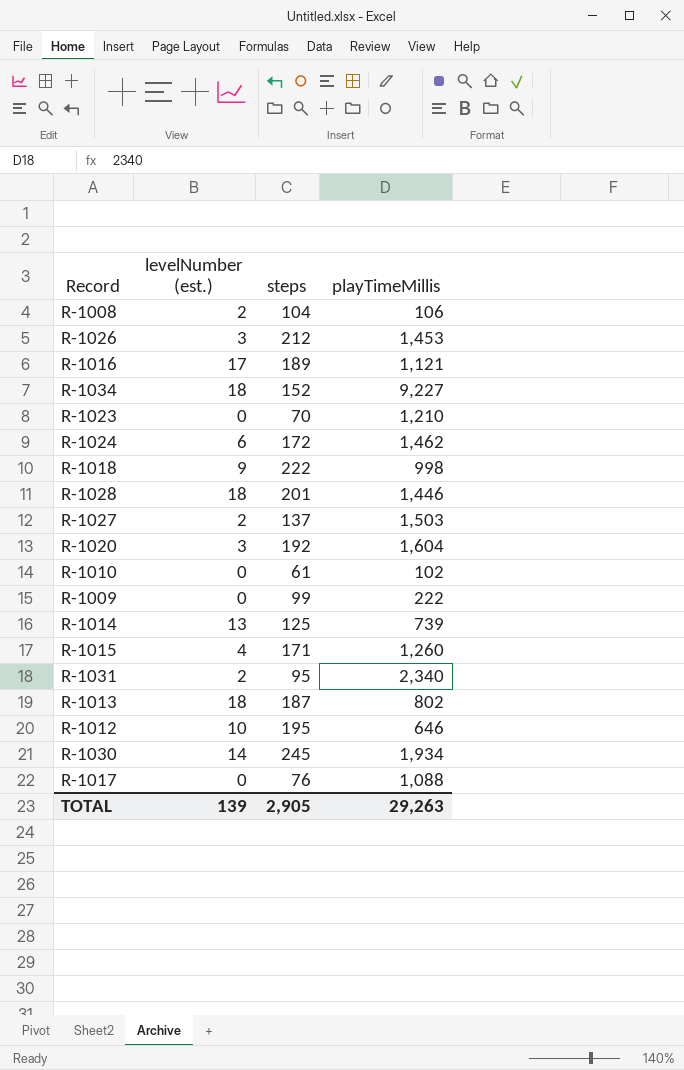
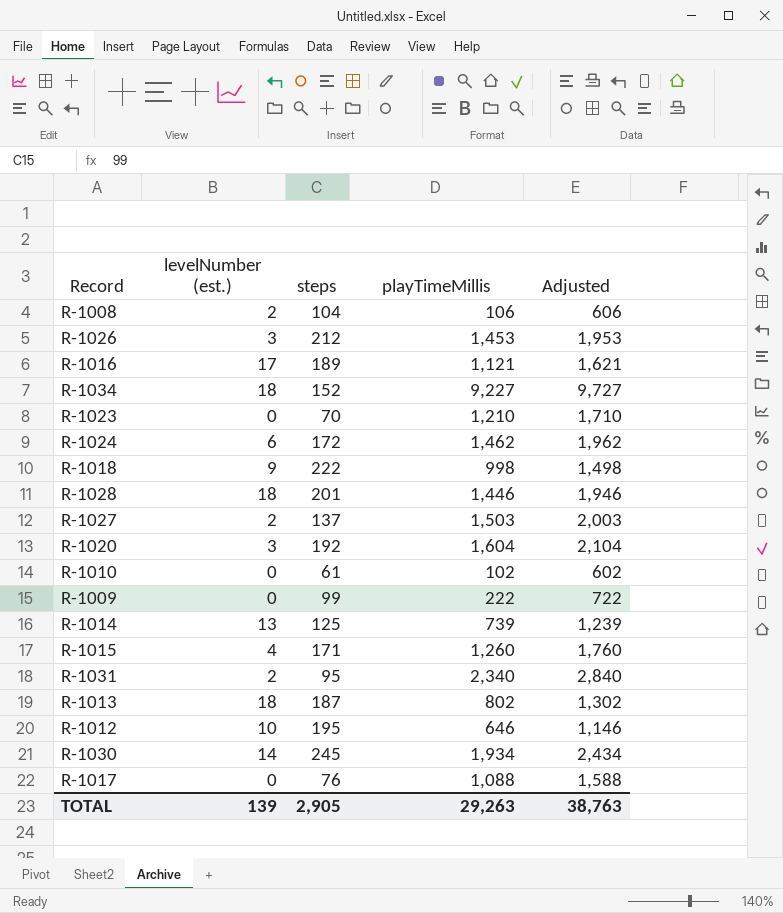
column Adjusted | formula: none -> [playTimeMillis] + 500

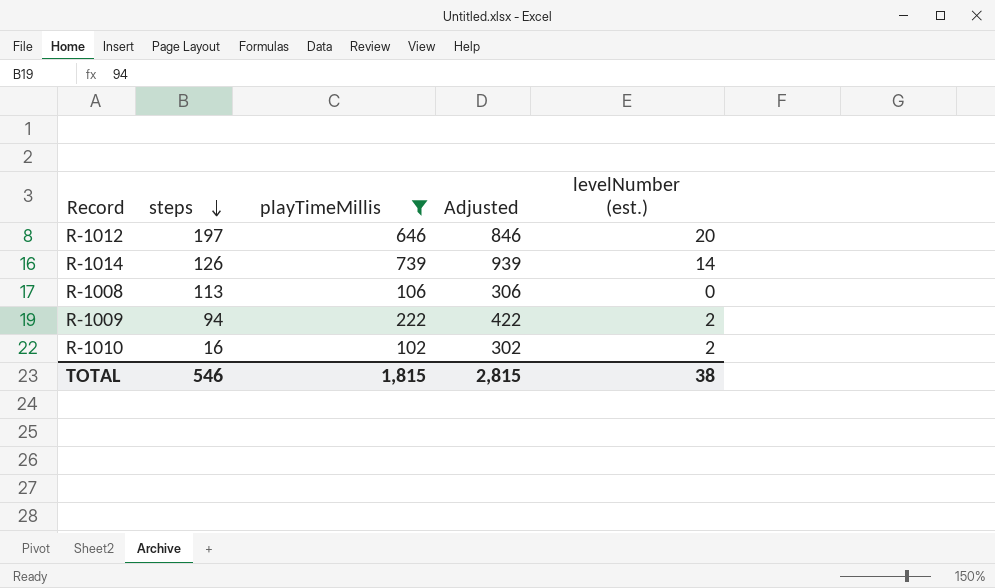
filter: none -> playTimeMillis <= 739
row order: none -> steps descending
column Adjusted | formula: [playTimeMillis] + 500 -> [playTimeMillis] + 200
column levelNumber (est.) | position: 2 -> 5
R-1012 | steps: 195 -> 197
R-1012 | levelNumber (est.): 10 -> 20
R-1014 | steps: 125 -> 126
R-1014 | levelNumber (est.): 13 -> 14
R-1008 | steps: 104 -> 113
R-1008 | levelNumber (est.): 2 -> 0
R-1009 | steps: 99 -> 94
R-1009 | levelNumber (est.): 0 -> 2
R-1010 | steps: 61 -> 16
R-1010 | levelNumber (est.): 0 -> 2
TOTAL | steps: 2,905 -> 546
TOTAL | playTimeMillis: 29,263 -> 1,815
TOTAL | Adjusted: 38,763 -> 2,815
TOTAL | levelNumber (est.): 139 -> 38

